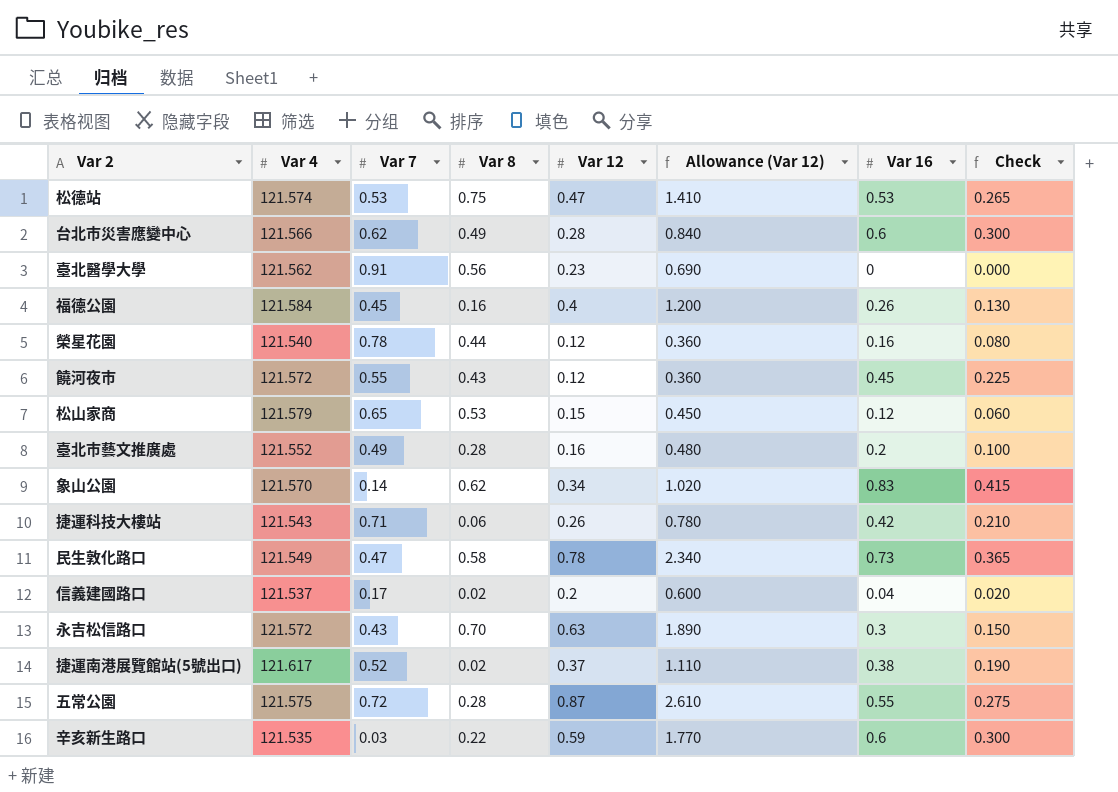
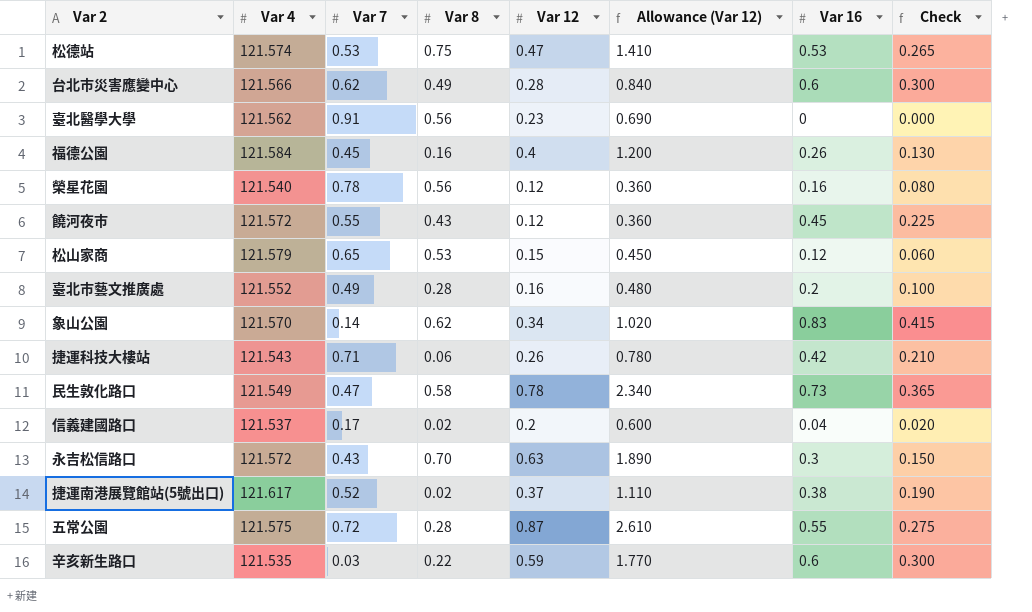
榮星花園 | Var 8: 0.44 -> 0.56

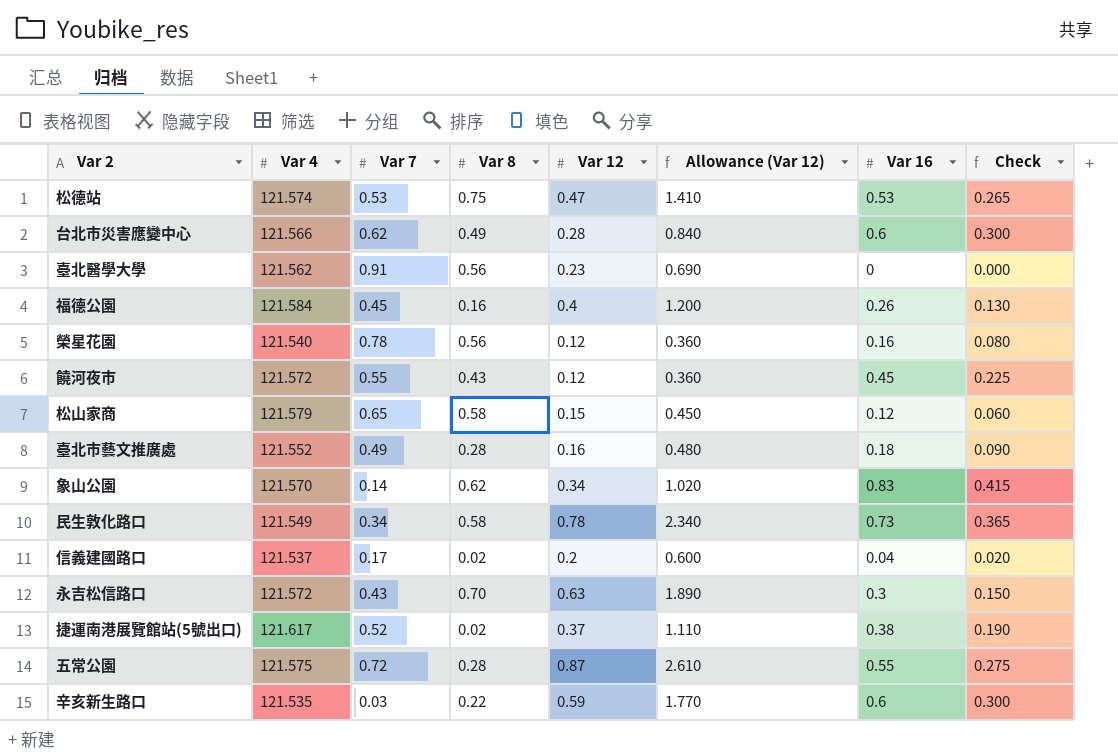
row 捷運科技大樓站: 121.543 | 0.71 | 0.06 | 0.26 | 0.780 | 0.42 | 0.210 -> none
松山家商 | Var 8: 0.53 -> 0.58
臺北市藝文推廣處 | Var 16: 0.2 -> 0.18
臺北市藝文推廣處 | Check: 0.100 -> 0.090
民生敦化路口 | Var 7: 0.47 -> 0.34

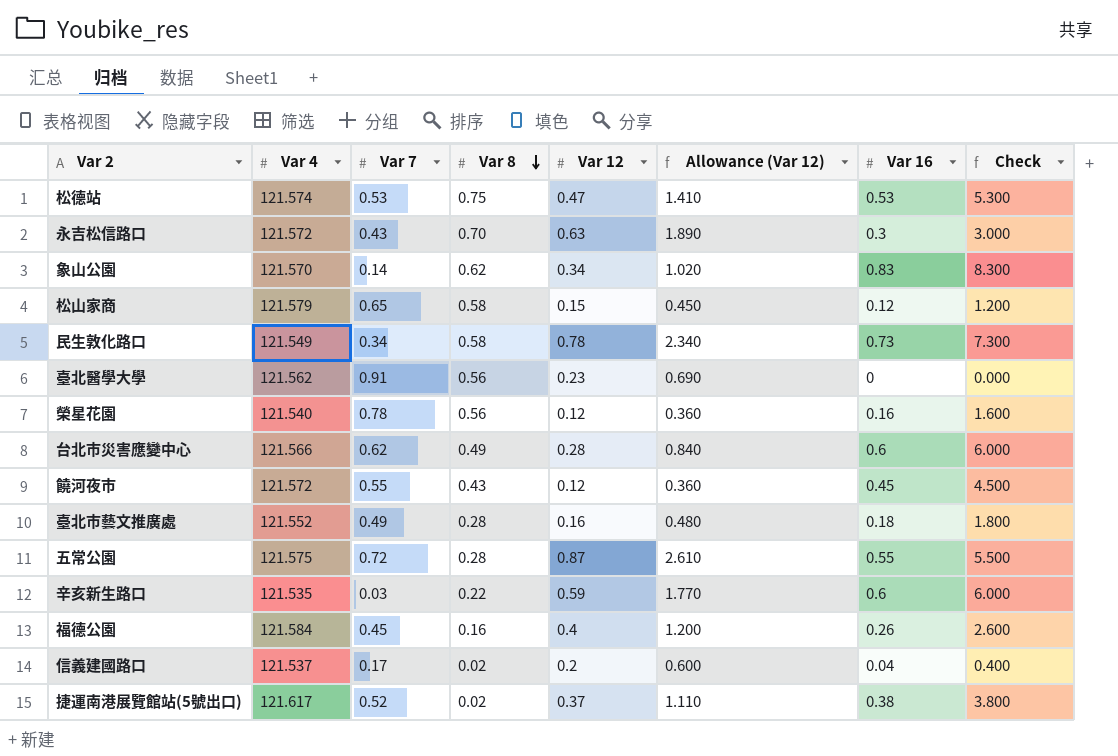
row order: none -> Var 8 descending
column Check | formula: [Var 16] * 0.5 -> [Var 16] * 10

